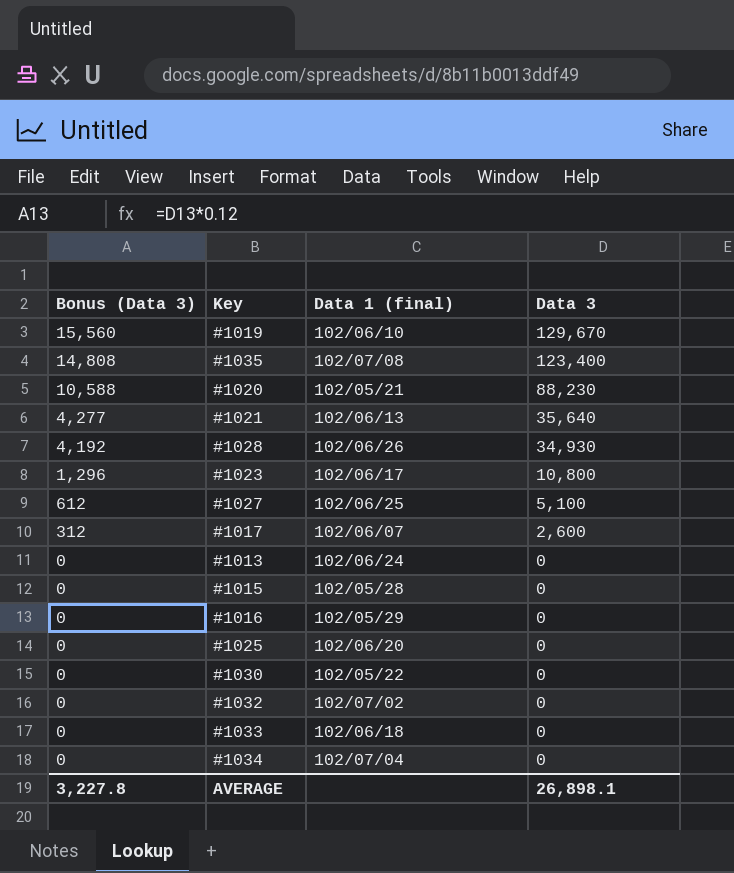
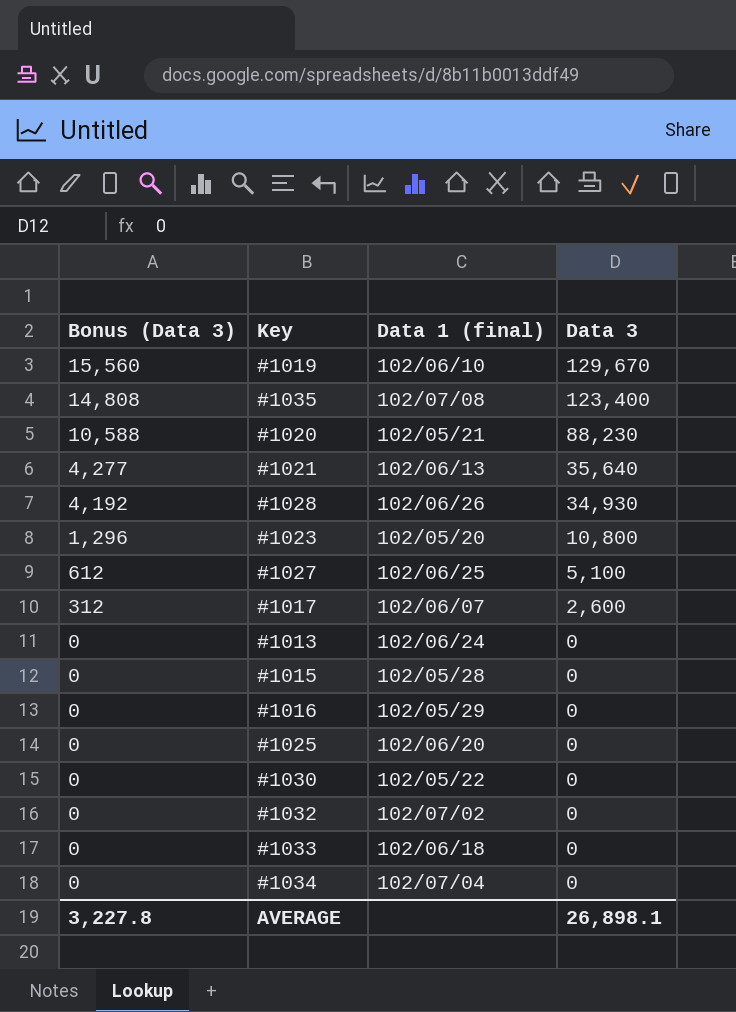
#1023 | Data 1 (final): 102/06/17 -> 102/05/20

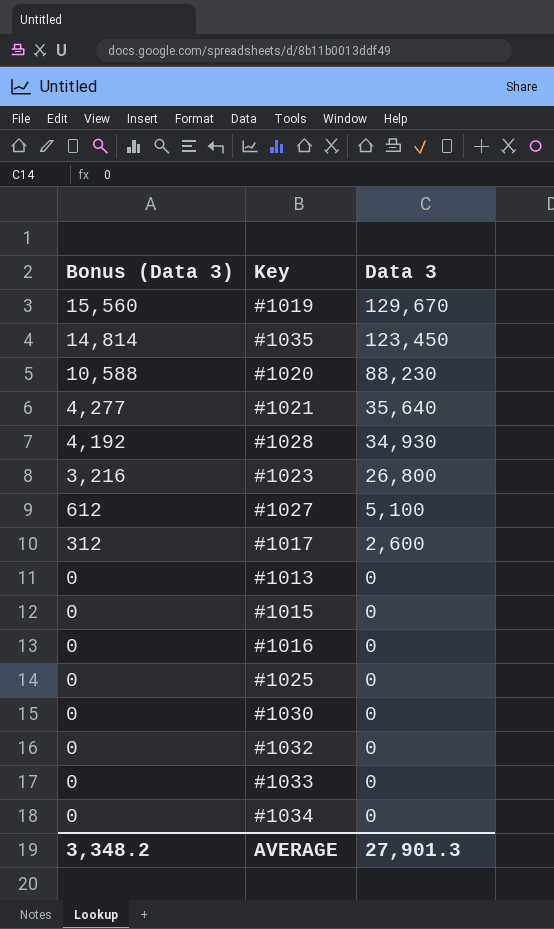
column Data 1 (final) | position: 3 -> none
#1035 | Bonus (Data 3): 14,808 -> 14,814
#1035 | Data 3: 123,400 -> 123,450
#1023 | Bonus (Data 3): 1,296 -> 3,216
#1023 | Data 3: 10,800 -> 26,800
AVERAGE | Bonus (Data 3): 3,227.8 -> 3,348.2
AVERAGE | Data 3: 26,898.1 -> 27,901.3

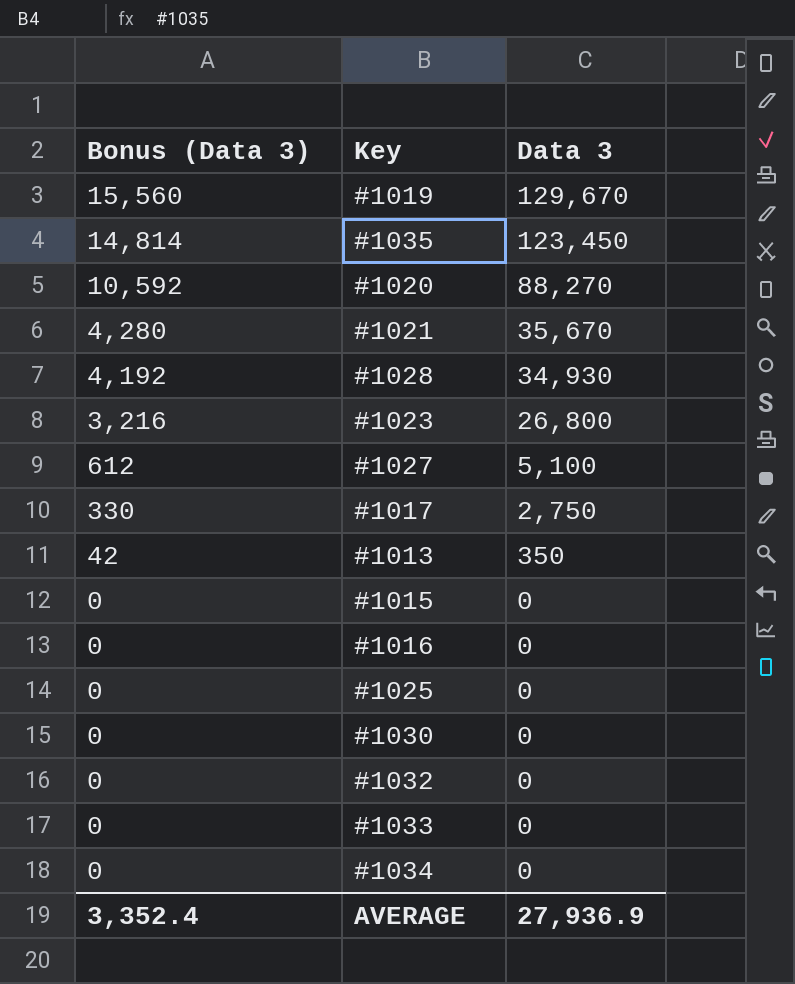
#1020 | Bonus (Data 3): 10,588 -> 10,592
#1020 | Data 3: 88,230 -> 88,270
#1021 | Bonus (Data 3): 4,277 -> 4,280
#1021 | Data 3: 35,640 -> 35,670
#1017 | Bonus (Data 3): 312 -> 330
#1017 | Data 3: 2,600 -> 2,750
#1013 | Bonus (Data 3): 0 -> 42
#1013 | Data 3: 0 -> 350
AVERAGE | Bonus (Data 3): 3,348.2 -> 3,352.4
AVERAGE | Data 3: 27,901.3 -> 27,936.9

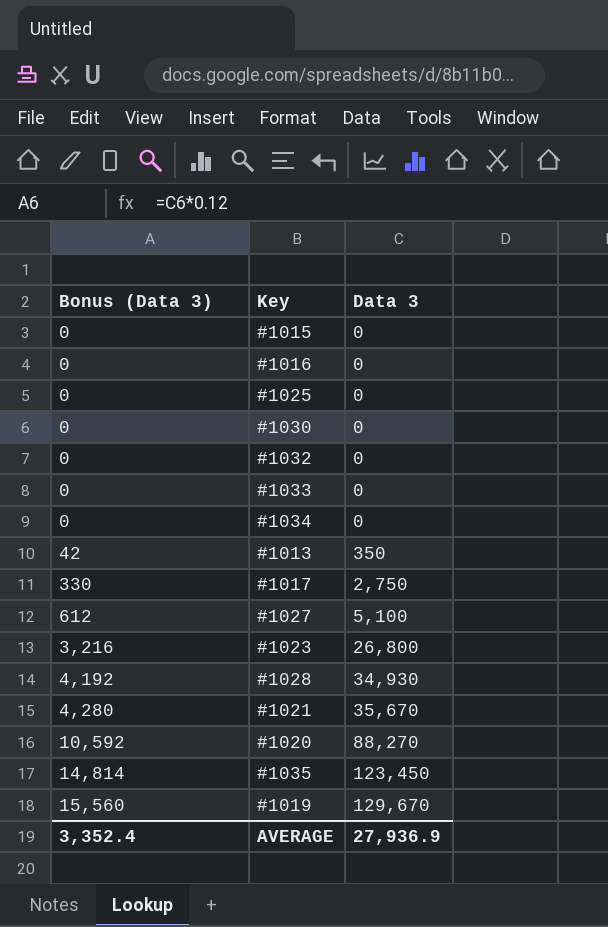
row order: Bonus (Data 3) descending -> Bonus (Data 3) ascending

